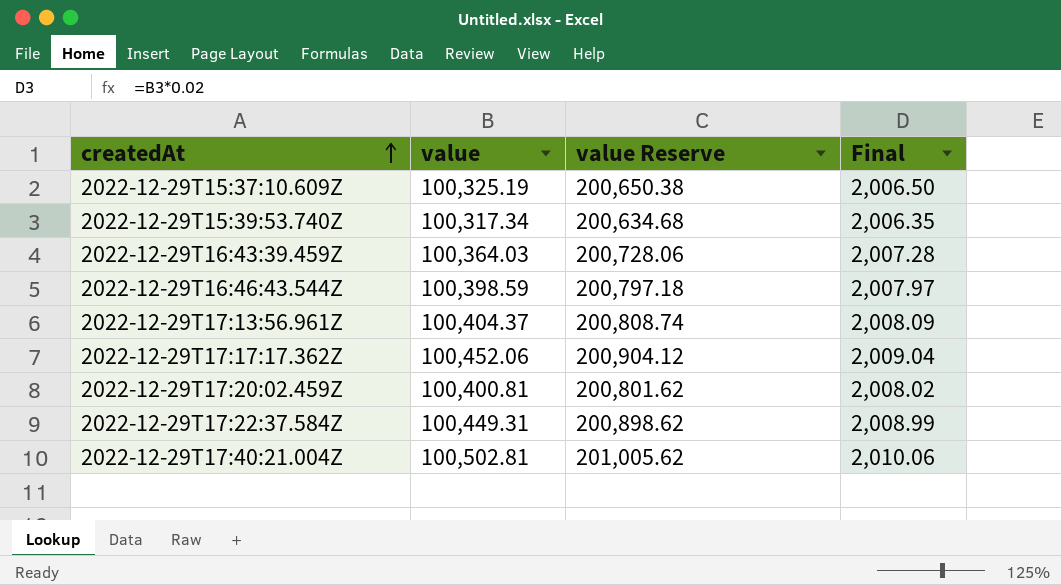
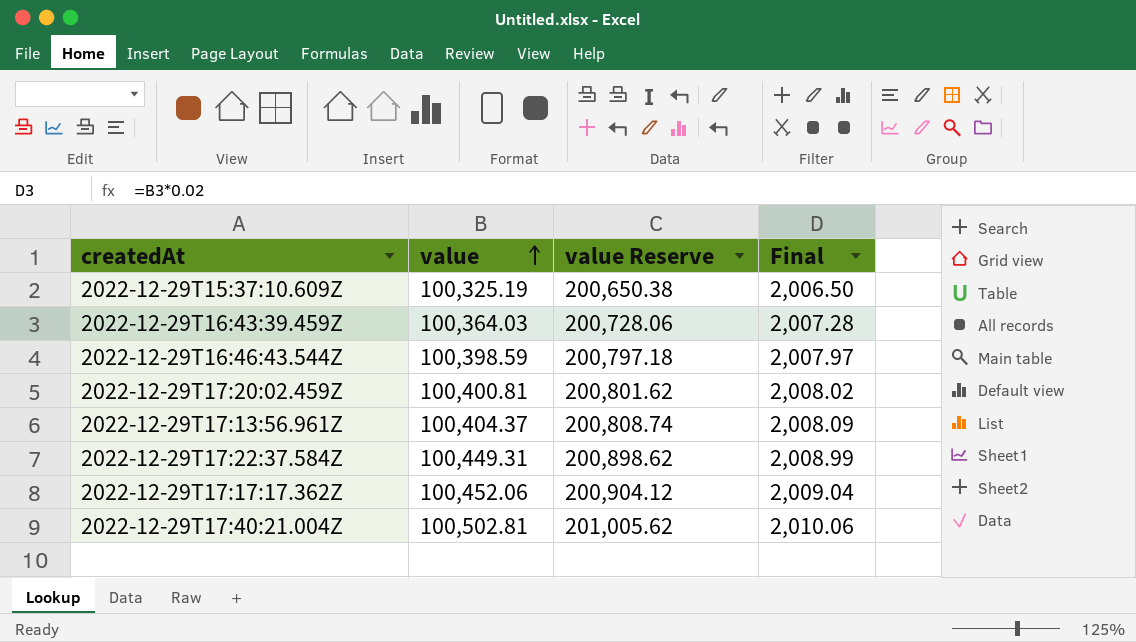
row order: createdAt ascending -> value ascending
row 2022-12-29T15:39:53.740Z: 100,317.34 | 200,634.68 | 2,006.35 -> none

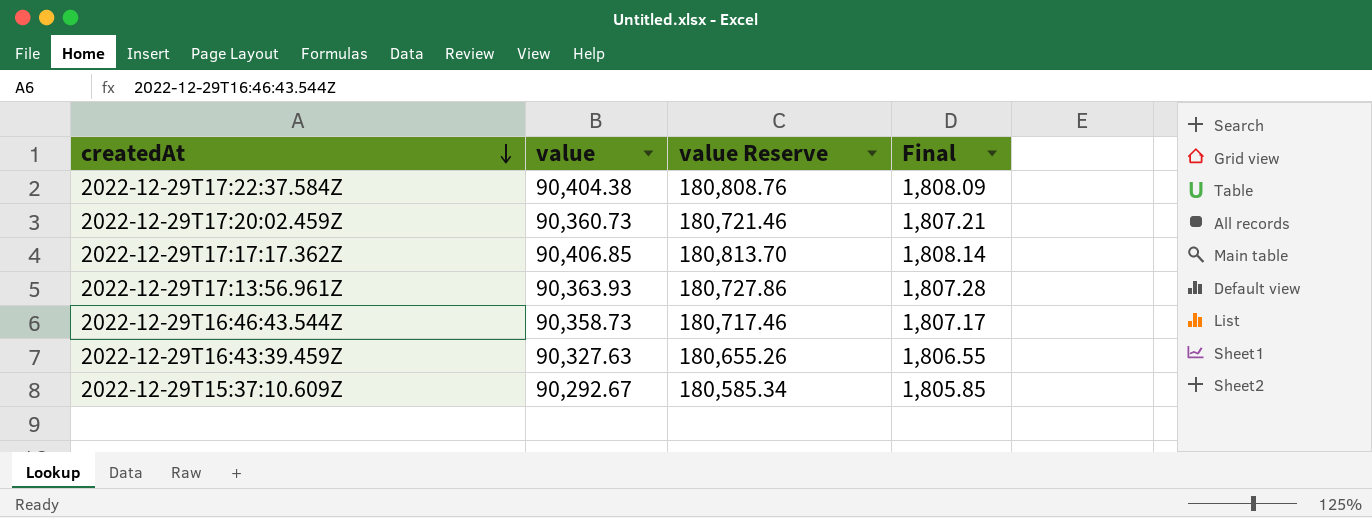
row order: value ascending -> createdAt descending
row 2022-12-29T17:40:21.004Z: 100,502.81 | 201,005.62 | 2,010.06 -> none
2022-12-29T17:22:37.584Z | value: 100,449.31 -> 90,404.38
2022-12-29T17:22:37.584Z | value Reserve: 200,898.62 -> 180,808.76
2022-12-29T17:22:37.584Z | Final: 2,008.99 -> 1,808.09
2022-12-29T17:20:02.459Z | value: 100,400.81 -> 90,360.73
2022-12-29T17:20:02.459Z | value Reserve: 200,801.62 -> 180,721.46
2022-12-29T17:20:02.459Z | Final: 2,008.02 -> 1,807.21
2022-12-29T17:17:17.362Z | value: 100,452.06 -> 90,406.85
2022-12-29T17:17:17.362Z | value Reserve: 200,904.12 -> 180,813.70
2022-12-29T17:17:17.362Z | Final: 2,009.04 -> 1,808.14
2022-12-29T17:13:56.961Z | value: 100,404.37 -> 90,363.93
2022-12-29T17:13:56.961Z | value Reserve: 200,808.74 -> 180,727.86
2022-12-29T17:13:56.961Z | Final: 2,008.09 -> 1,807.28
2022-12-29T16:46:43.544Z | value: 100,398.59 -> 90,358.73
2022-12-29T16:46:43.544Z | value Reserve: 200,797.18 -> 180,717.46
2022-12-29T16:46:43.544Z | Final: 2,007.97 -> 1,807.17
2022-12-29T16:43:39.459Z | value: 100,364.03 -> 90,327.63
2022-12-29T16:43:39.459Z | value Reserve: 200,728.06 -> 180,655.26
2022-12-29T16:43:39.459Z | Final: 2,007.28 -> 1,806.55
2022-12-29T15:37:10.609Z | value: 100,325.19 -> 90,292.67
2022-12-29T15:37:10.609Z | value Reserve: 200,650.38 -> 180,585.34
2022-12-29T15:37:10.609Z | Final: 2,006.50 -> 1,805.85

